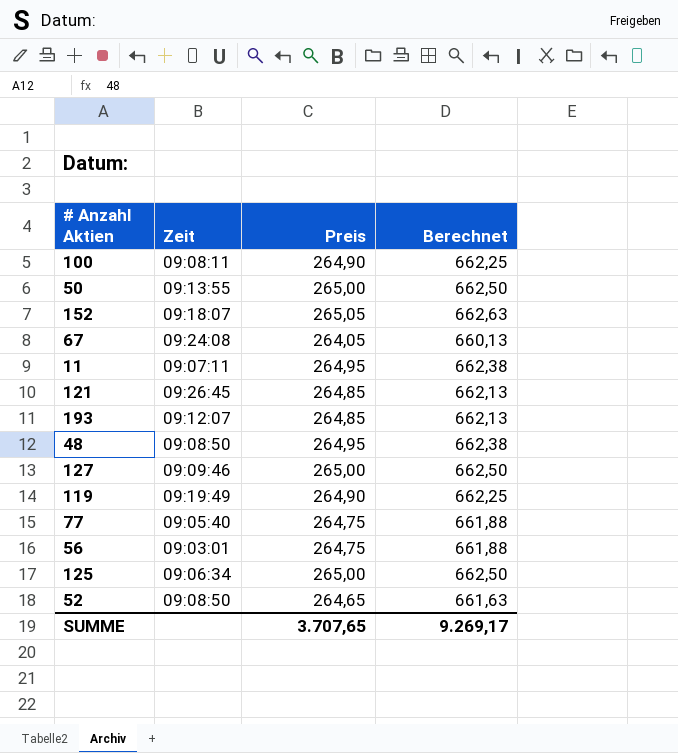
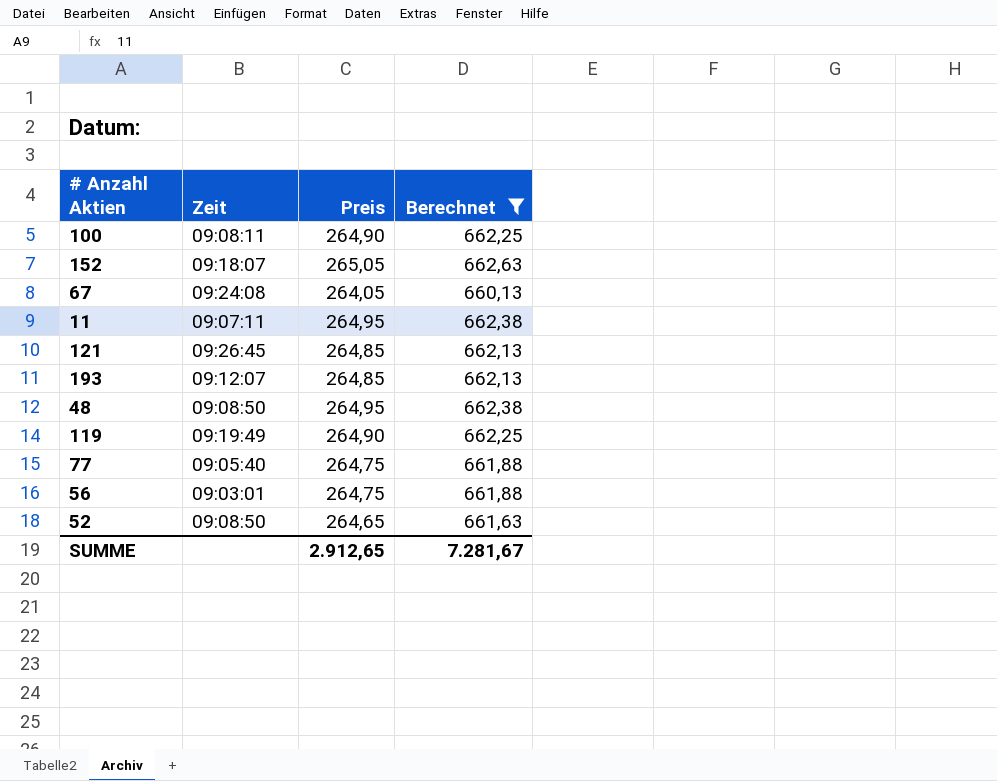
filter: none -> Berechnet != 662,50
SUMME | Preis: 3.707,65 -> 2.912,65
SUMME | Berechnet: 9.269,17 -> 7.281,67

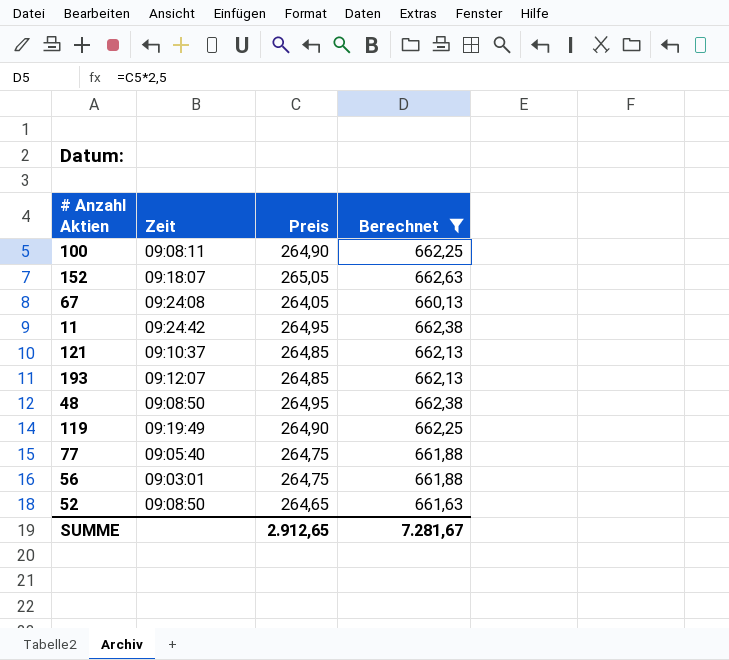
11 | Zeit: 09:07:11 -> 09:24:42
121 | Zeit: 09:26:45 -> 09:10:37

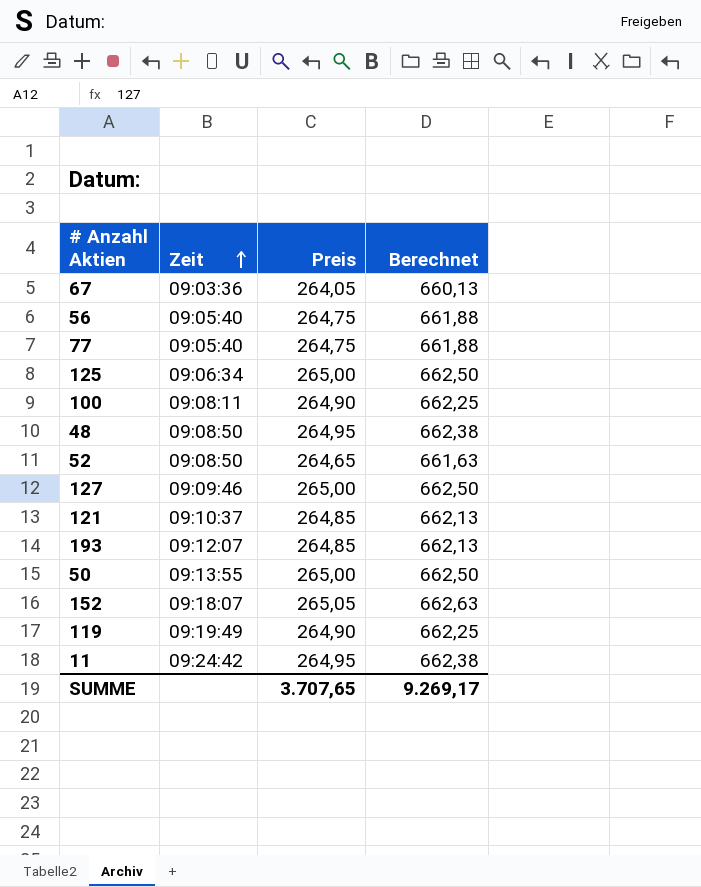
filter: Berechnet != 662,50 -> none
row order: none -> Zeit ascending
67 | Zeit: 09:24:08 -> 09:03:36
56 | Zeit: 09:03:01 -> 09:05:40
SUMME | Preis: 2.912,65 -> 3.707,65
SUMME | Berechnet: 7.281,67 -> 9.269,17

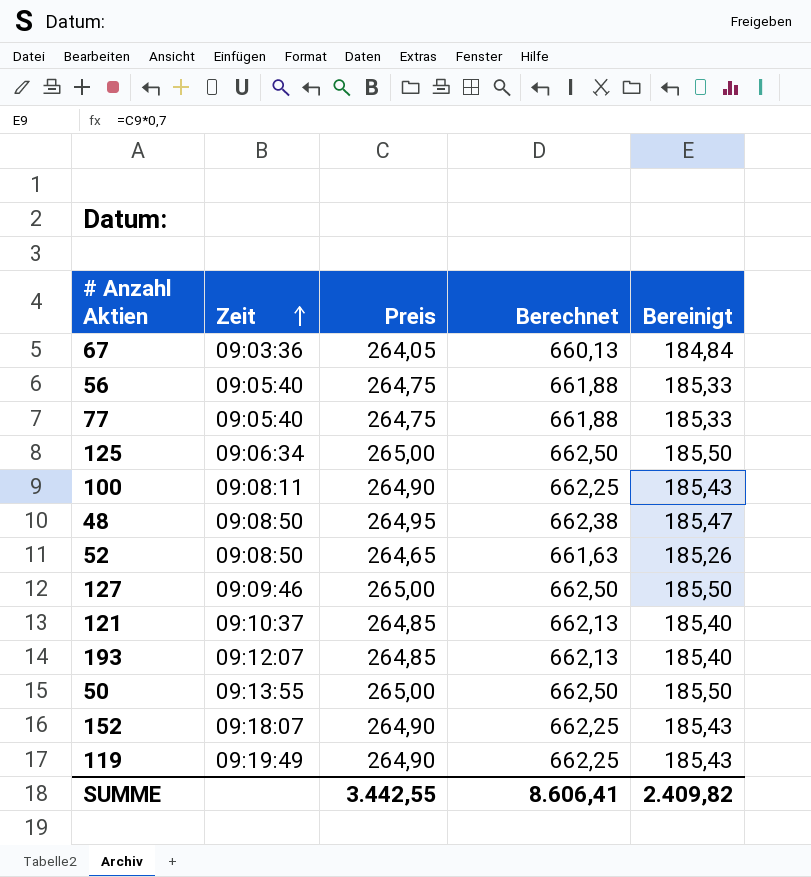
column Bereinigt | formula: none -> [Preis] * 0,7
row 11: 09:24:42 | 264,95 | 662,38 -> none
152 | Preis: 265,05 -> 264,90
152 | Berechnet: 662,63 -> 662,25
SUMME | Preis: 3.707,65 -> 3.442,55
SUMME | Berechnet: 9.269,17 -> 8.606,41

